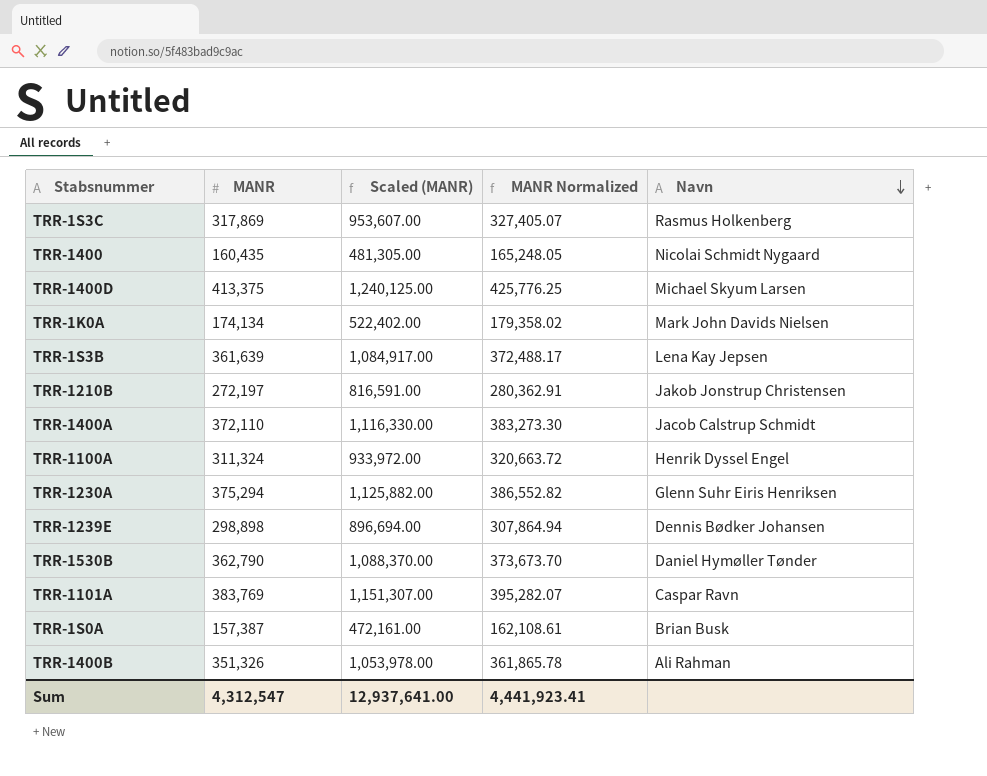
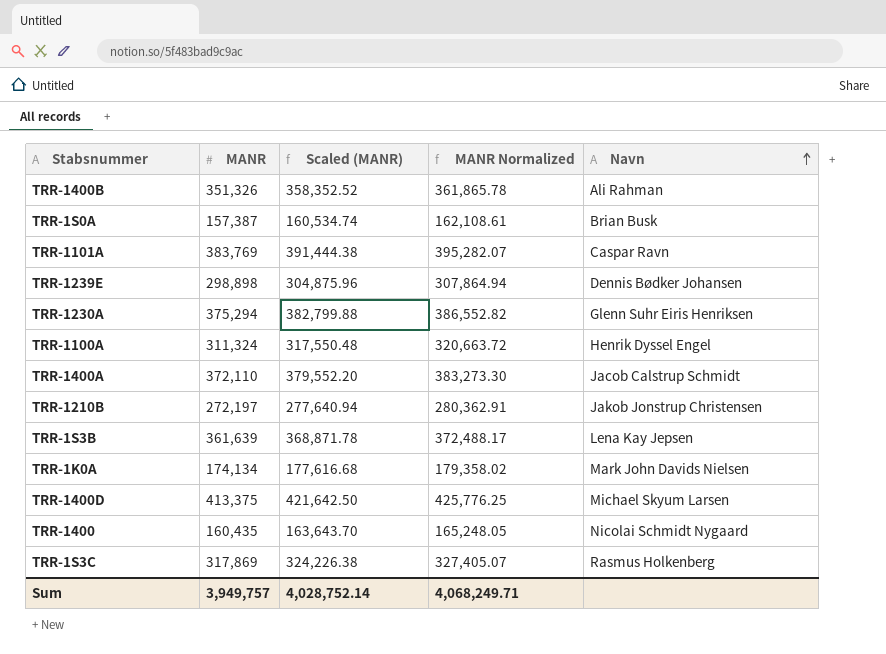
row order: Navn descending -> Navn ascending
column Scaled (MANR) | formula: [MANR] * 3 -> [MANR] * 1.02
row TRR-1530B: 362,790 | 1,088,370.00 | 373,673.70 | Daniel Hymøller Tønder -> none
Sum | MANR: 4,312,547 -> 3,949,757
Sum | Scaled (MANR): 12,937,641.00 -> 4,028,752.14
Sum | MANR Normalized: 4,441,923.41 -> 4,068,249.71

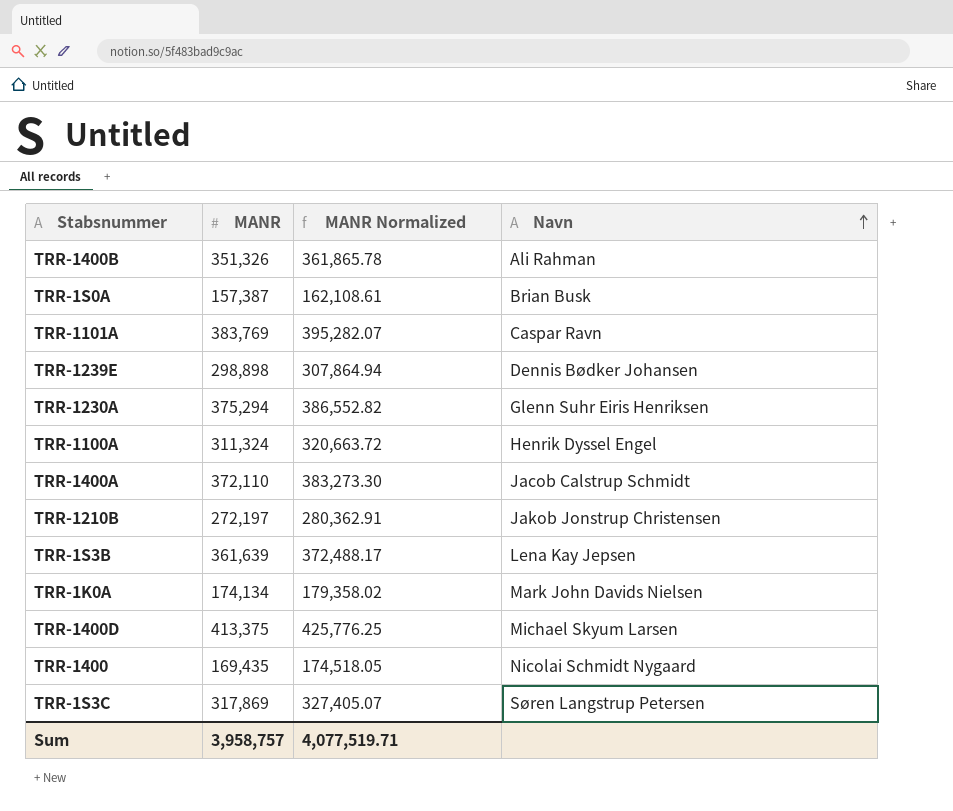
column Scaled (MANR) | formula: [MANR] * 1.02 -> none
TRR-1400 | MANR: 160,435 -> 169,435
TRR-1400 | MANR Normalized: 165,248.05 -> 174,518.05
TRR-1S3C | Navn: Rasmus Holkenberg -> Søren Langstrup Petersen
Sum | MANR: 3,949,757 -> 3,958,757
Sum | MANR Normalized: 4,068,249.71 -> 4,077,519.71

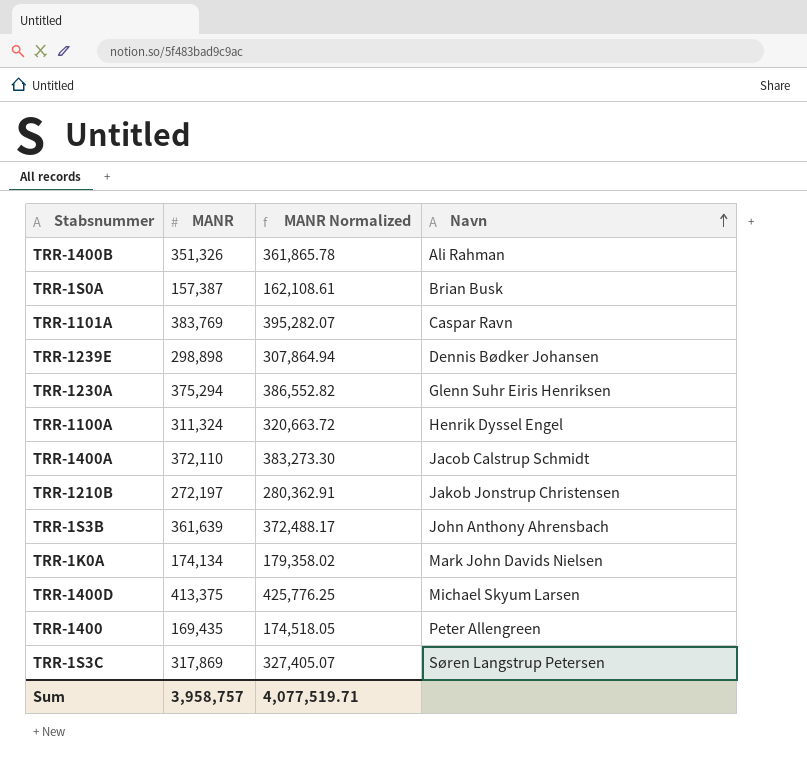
TRR-1S3B | Navn: Lena Kay Jepsen -> John Anthony Ahrensbach
TRR-1400 | Navn: Nicolai Schmidt Nygaard -> Peter Allengreen

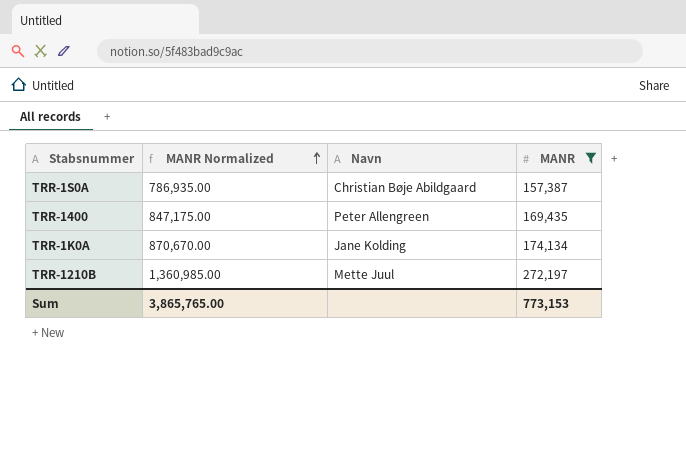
filter: none -> MANR <= 272,197
row order: Navn ascending -> MANR Normalized ascending
column MANR Normalized | formula: [MANR] * 1.03 -> [MANR] * 5
column MANR | position: 2 -> 4
TRR-1S0A | Navn: Brian Busk -> Christian Bøje Abildgaard
TRR-1K0A | Navn: Mark John Davids Nielsen -> Jane Kolding
TRR-1210B | Navn: Jakob Jonstrup Christensen -> Mette Juul
Sum | MANR Normalized: 4,077,519.71 -> 3,865,765.00
Sum | MANR: 3,958,757 -> 773,153

